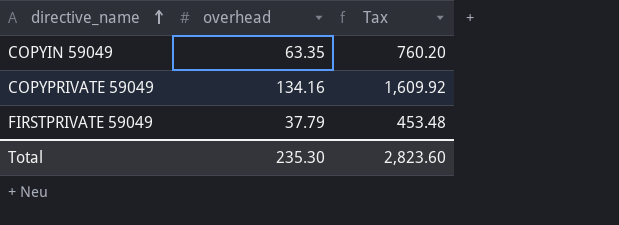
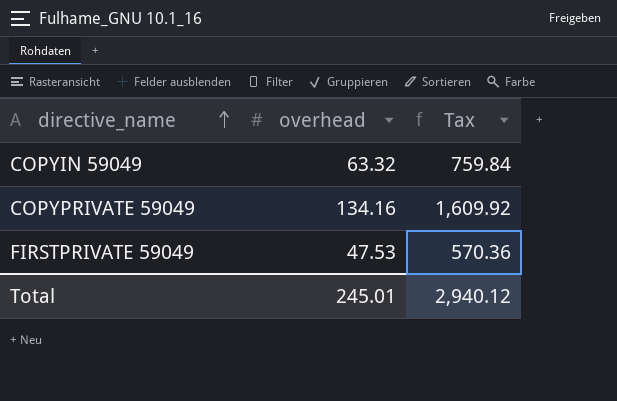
COPYIN 59049 | overhead: 63.35 -> 63.32
COPYIN 59049 | Tax: 760.20 -> 759.84
FIRSTPRIVATE 59049 | overhead: 37.79 -> 47.53
FIRSTPRIVATE 59049 | Tax: 453.48 -> 570.36
Total | overhead: 235.30 -> 245.01
Total | Tax: 2,823.60 -> 2,940.12

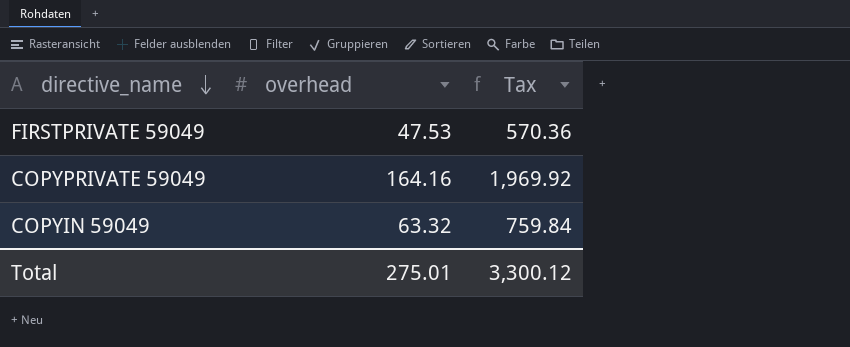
row order: directive_name ascending -> directive_name descending
COPYPRIVATE 59049 | overhead: 134.16 -> 164.16
COPYPRIVATE 59049 | Tax: 1,609.92 -> 1,969.92
Total | overhead: 245.01 -> 275.01
Total | Tax: 2,940.12 -> 3,300.12

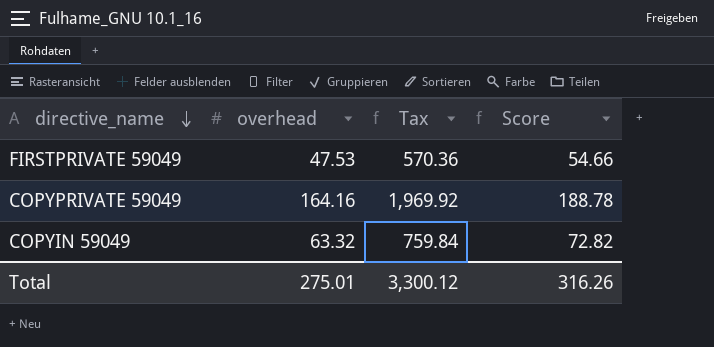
column Score | formula: none -> [overhead] * 1.15

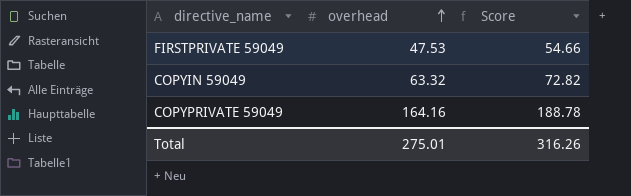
row order: directive_name descending -> overhead ascending
column Tax | formula: [overhead] * 12 -> none

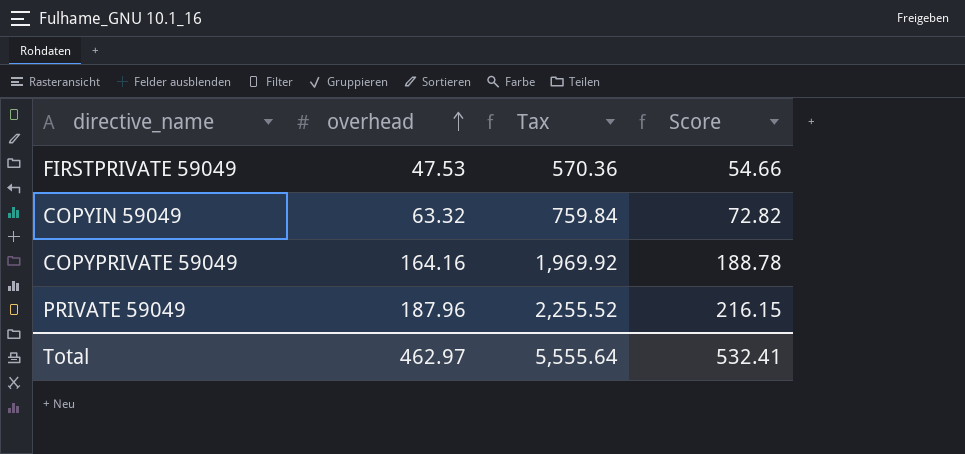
column Tax | formula: none -> [overhead] * 12
row PRIVATE 59049: none -> 187.96 | 2,255.52 | 216.15
Total | overhead: 275.01 -> 462.97
Total | Score: 316.26 -> 532.41

